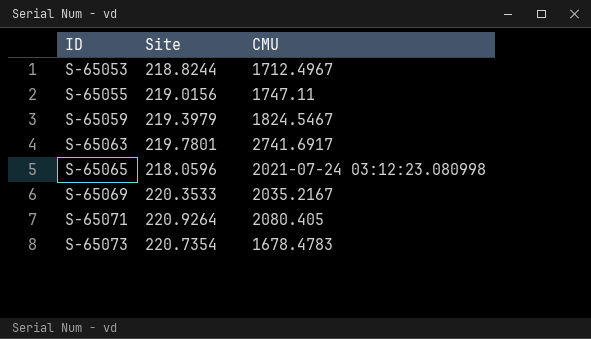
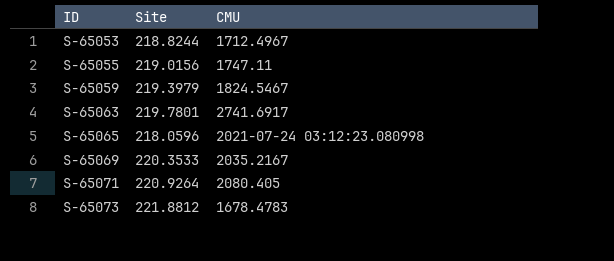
S-65073 | Site: 220.7354 -> 221.8812

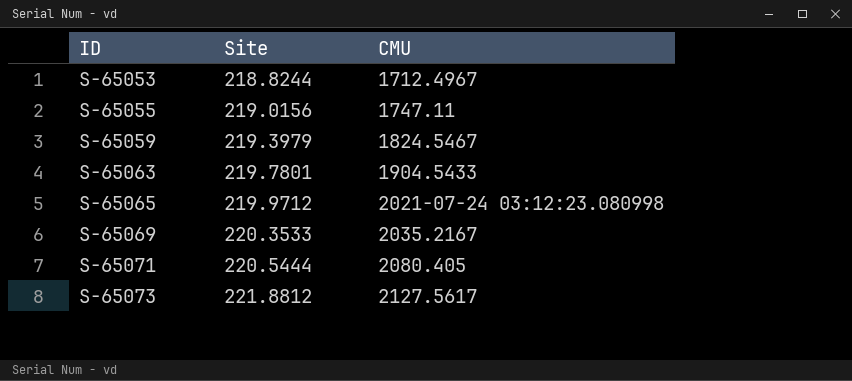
S-65063 | CMU: 2741.6917 -> 1904.5433
S-65065 | Site: 218.0596 -> 219.9712
S-65071 | Site: 220.9264 -> 220.5444
S-65073 | CMU: 1678.4783 -> 2127.5617

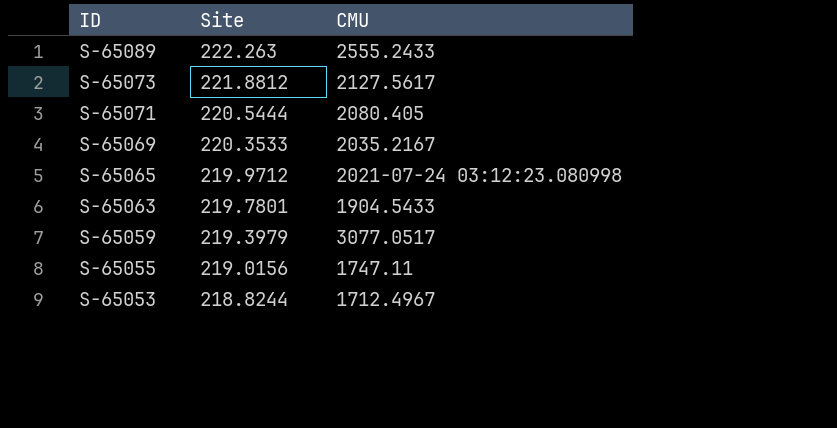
row order: ID ascending -> ID descending
row S-65089: none -> 222.263 | 2555.2433
S-65059 | CMU: 1824.5467 -> 3077.0517

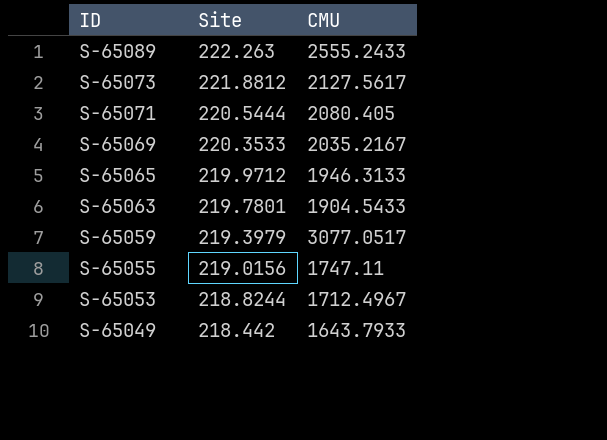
S-65065 | CMU: 2021-07-24 03:12:23.080998 -> 1946.3133
row S-65049: none -> 218.442 | 1643.7933

